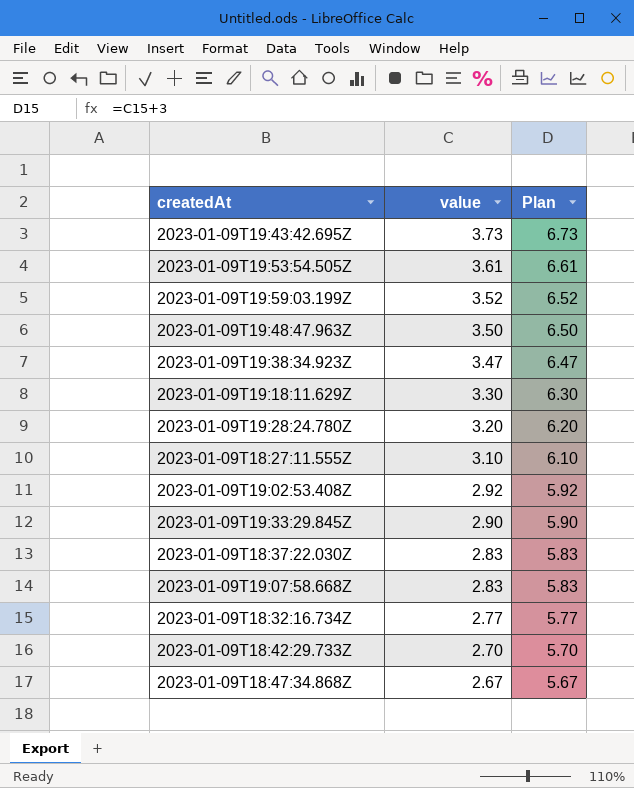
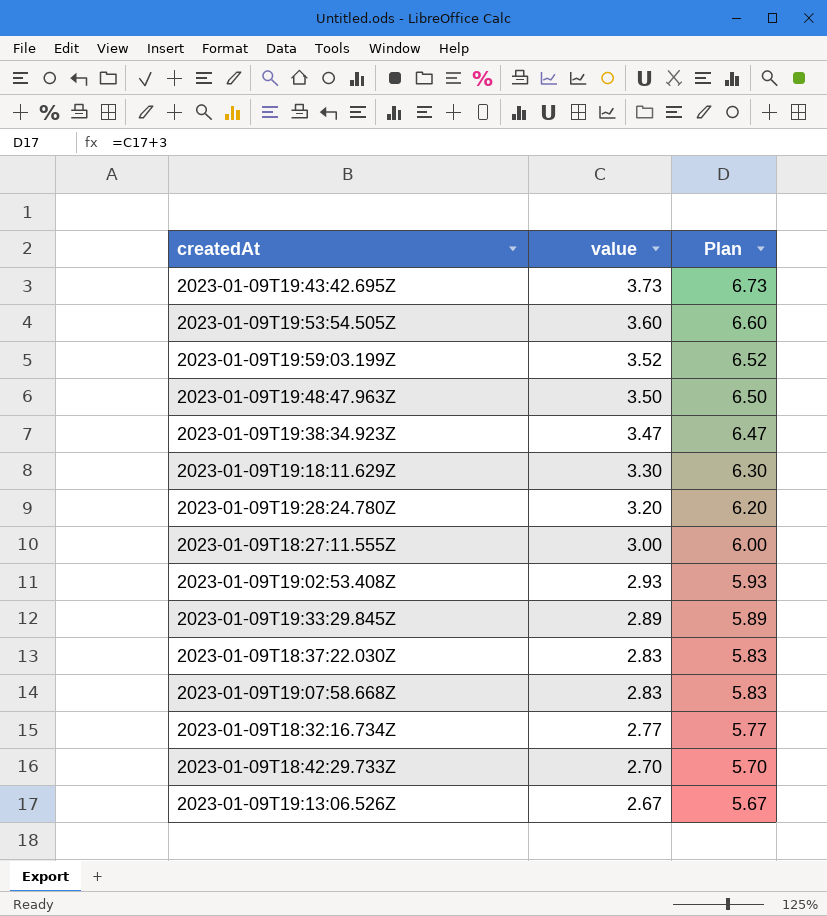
row 2023-01-09T18:47:34.868Z: 2.67 | 5.67 -> none
2023-01-09T19:53:54.505Z | value: 3.61 -> 3.60
2023-01-09T19:53:54.505Z | Plan: 6.61 -> 6.60
2023-01-09T18:27:11.555Z | value: 3.10 -> 3.00
2023-01-09T18:27:11.555Z | Plan: 6.10 -> 6.00
2023-01-09T19:02:53.408Z | value: 2.92 -> 2.93
2023-01-09T19:02:53.408Z | Plan: 5.92 -> 5.93
2023-01-09T19:33:29.845Z | value: 2.90 -> 2.89
2023-01-09T19:33:29.845Z | Plan: 5.90 -> 5.89
row 2023-01-09T19:13:06.526Z: none -> 2.67 | 5.67

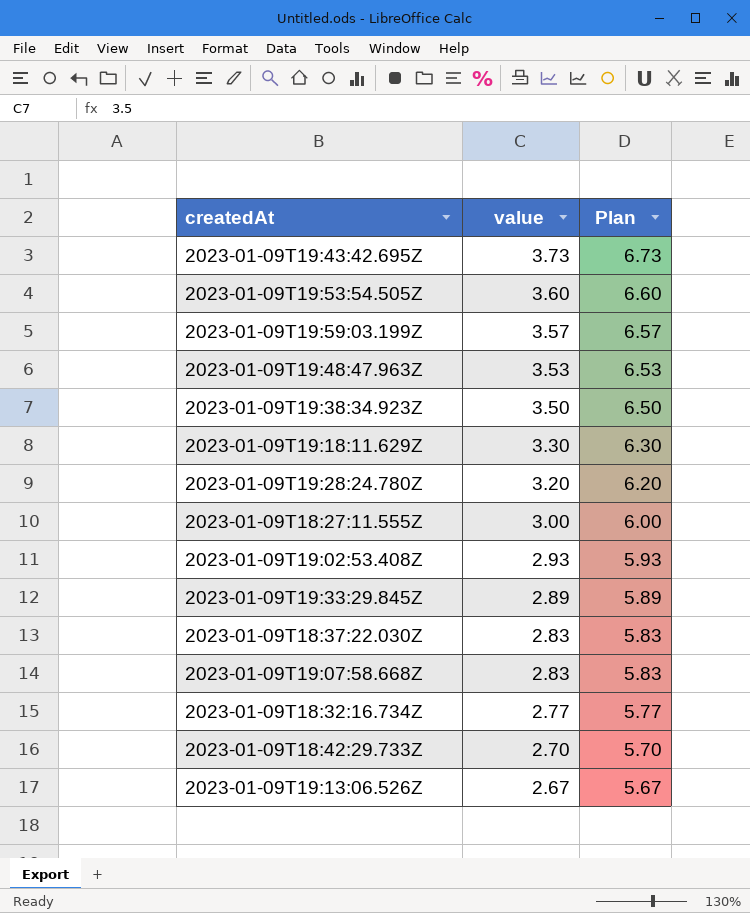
2023-01-09T19:59:03.199Z | value: 3.52 -> 3.57
2023-01-09T19:59:03.199Z | Plan: 6.52 -> 6.57
2023-01-09T19:48:47.963Z | value: 3.50 -> 3.53
2023-01-09T19:48:47.963Z | Plan: 6.50 -> 6.53
2023-01-09T19:38:34.923Z | value: 3.47 -> 3.50
2023-01-09T19:38:34.923Z | Plan: 6.47 -> 6.50

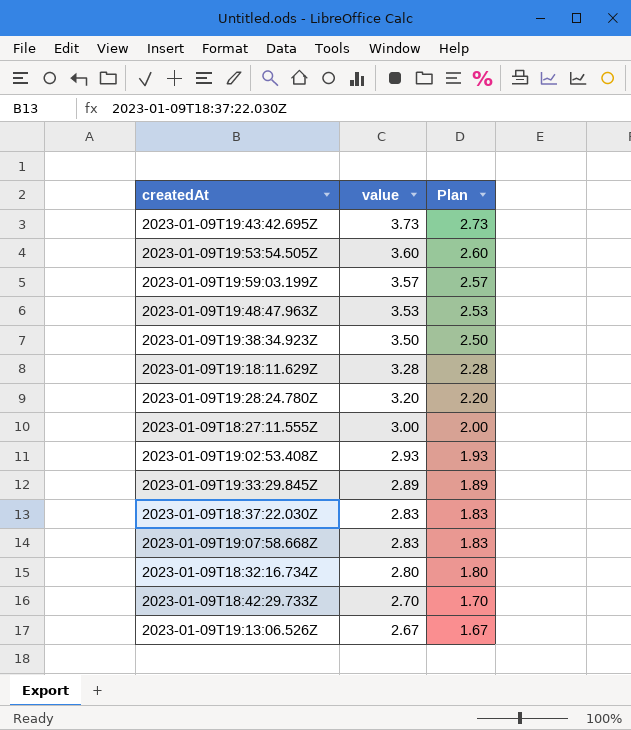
column Plan | formula: [value] + 3 -> [value] - 1
2023-01-09T19:18:11.629Z | value: 3.30 -> 3.28
2023-01-09T18:32:16.734Z | value: 2.77 -> 2.80

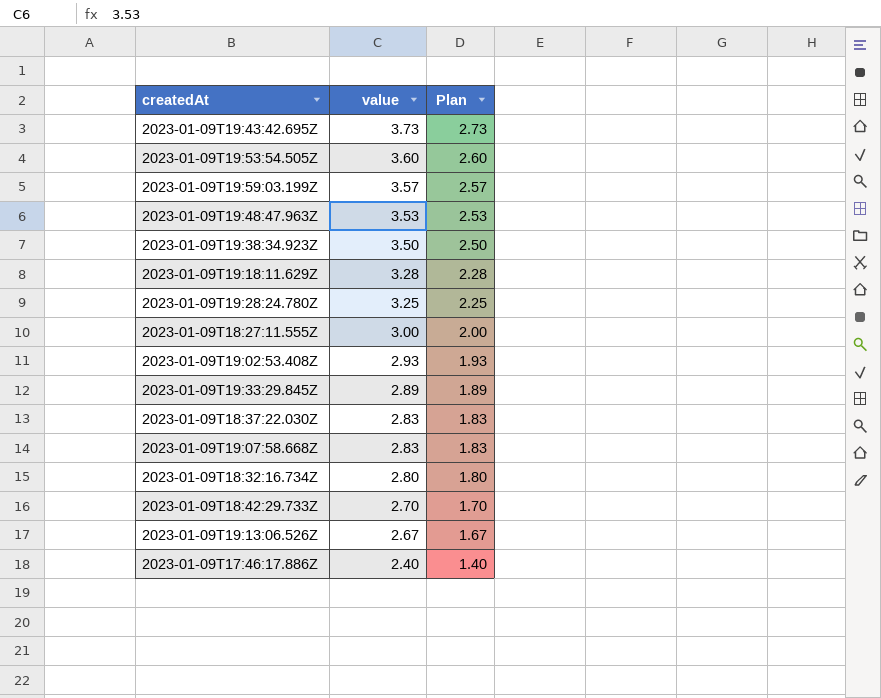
2023-01-09T19:28:24.780Z | value: 3.20 -> 3.25
2023-01-09T19:28:24.780Z | Plan: 2.20 -> 2.25
row 2023-01-09T17:46:17.886Z: none -> 2.40 | 1.40

